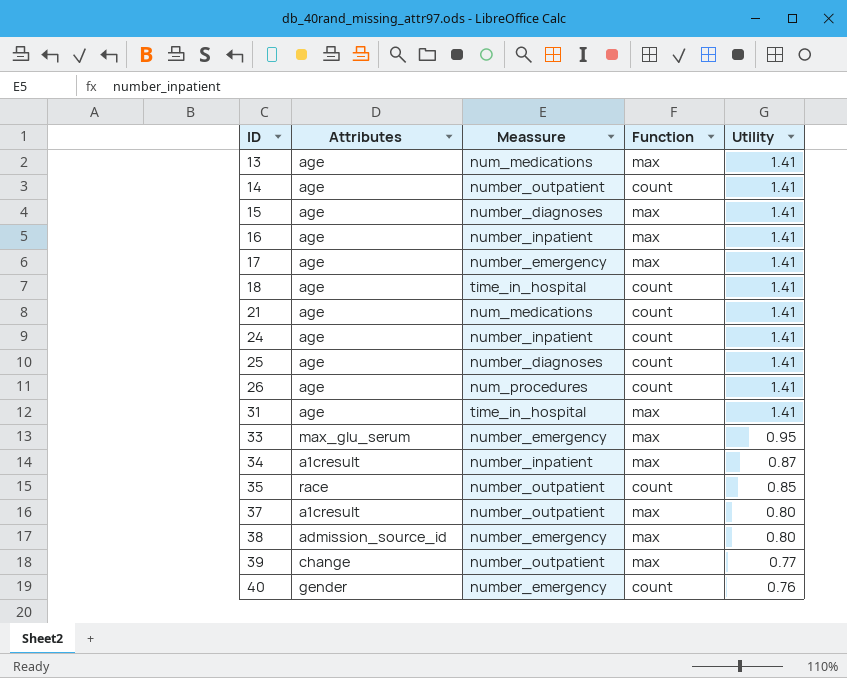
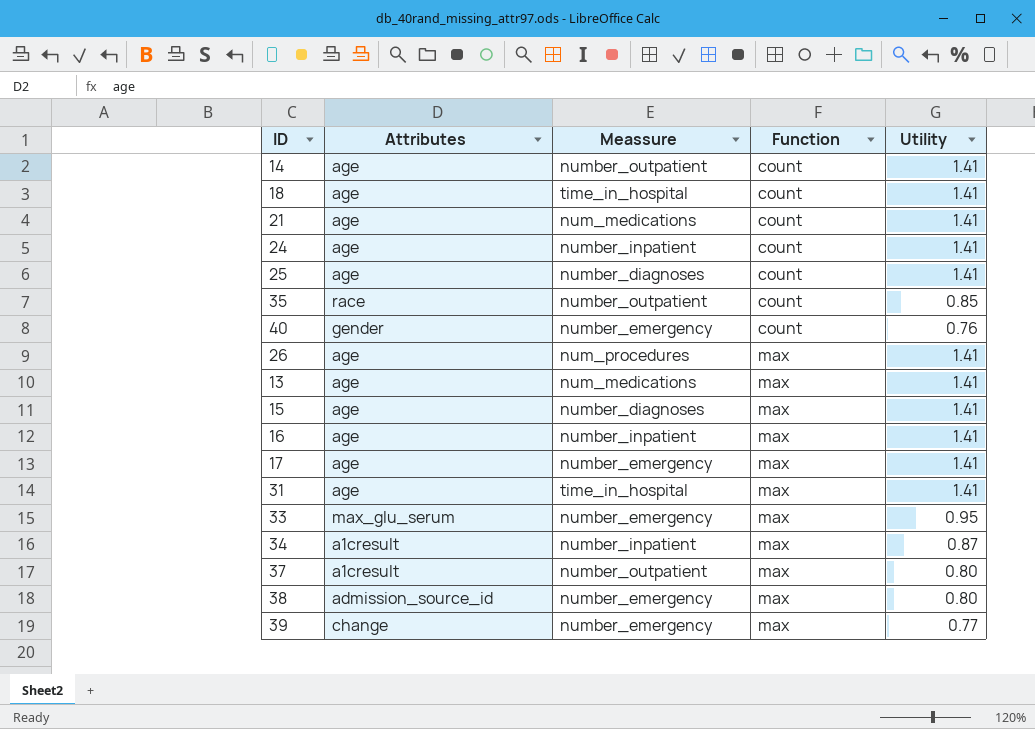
row order: ID ascending -> Function ascending
26 | Function: count -> max
39 | Meassure: number_outpatient -> number_emergency

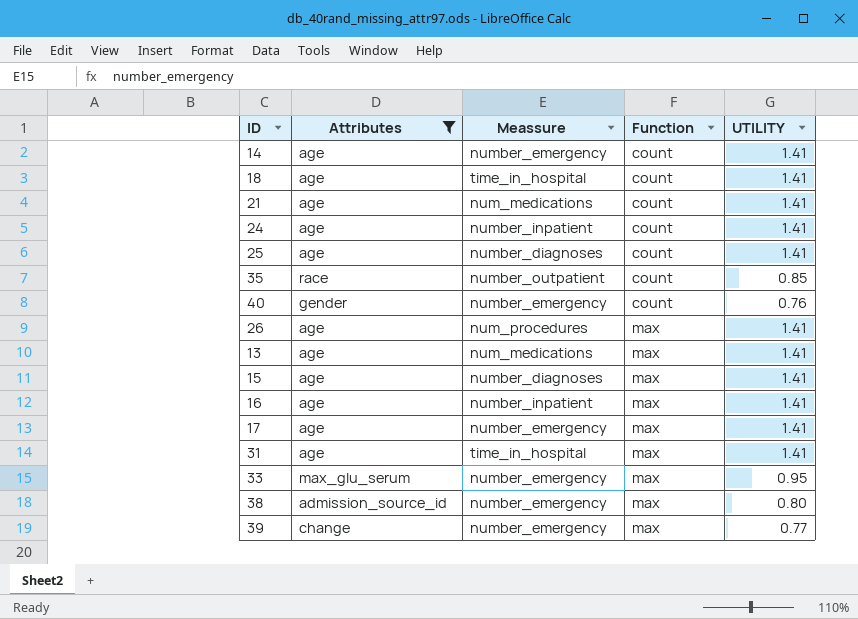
filter: none -> Attributes != a1cresult
column name: Utility -> UTILITY
14 | Meassure: number_outpatient -> number_emergency

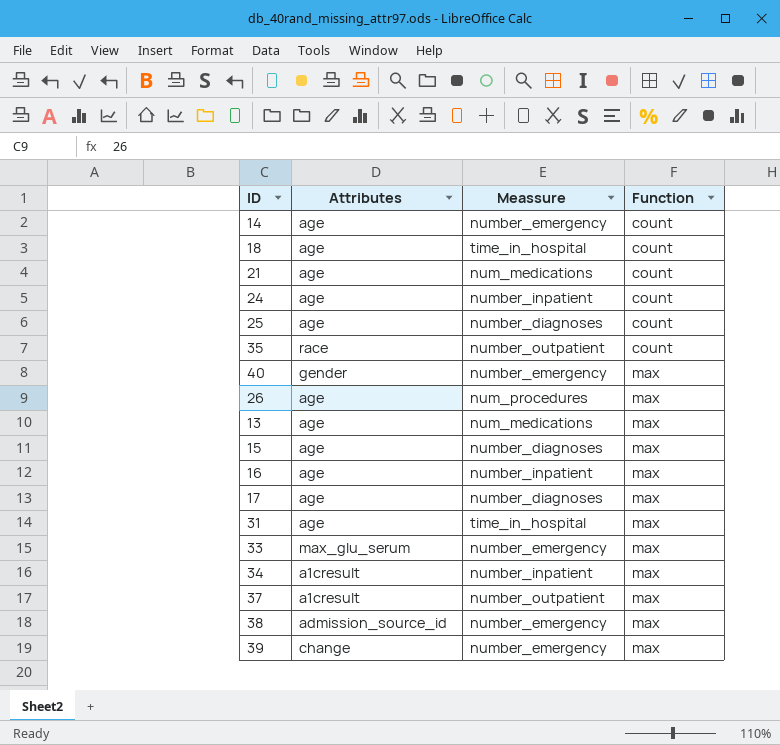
filter: Attributes != a1cresult -> none
column UTILITY | position: 5 -> none
40 | Function: count -> max
17 | Meassure: number_emergency -> number_diagnoses

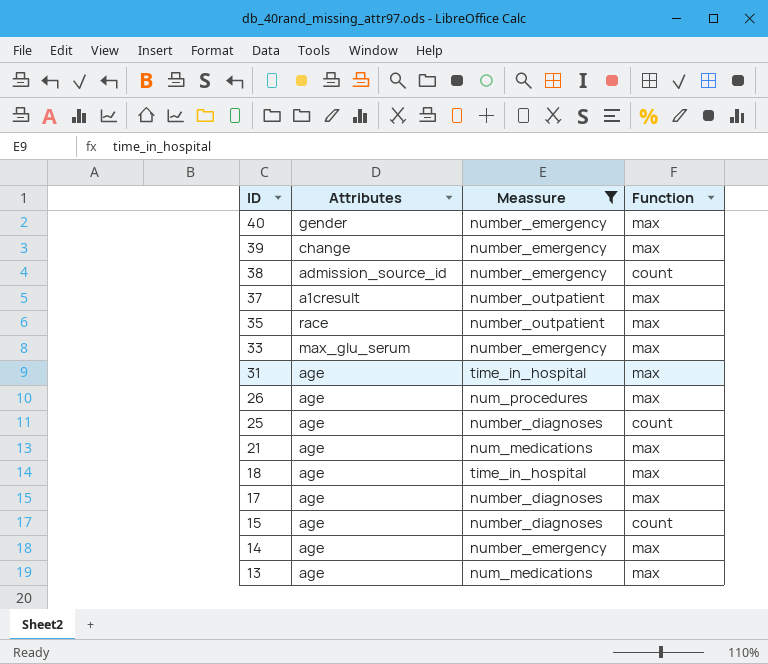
filter: none -> Meassure != number_inpatient
row order: Function ascending -> ID descending
38 | Function: max -> count
35 | Function: count -> max
21 | Function: count -> max
18 | Function: count -> max
15 | Function: max -> count
14 | Function: count -> max

